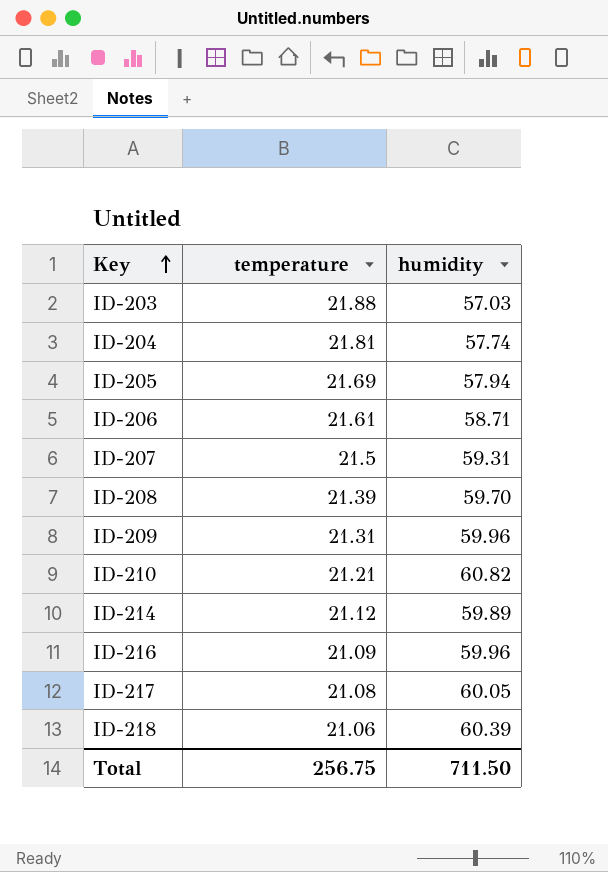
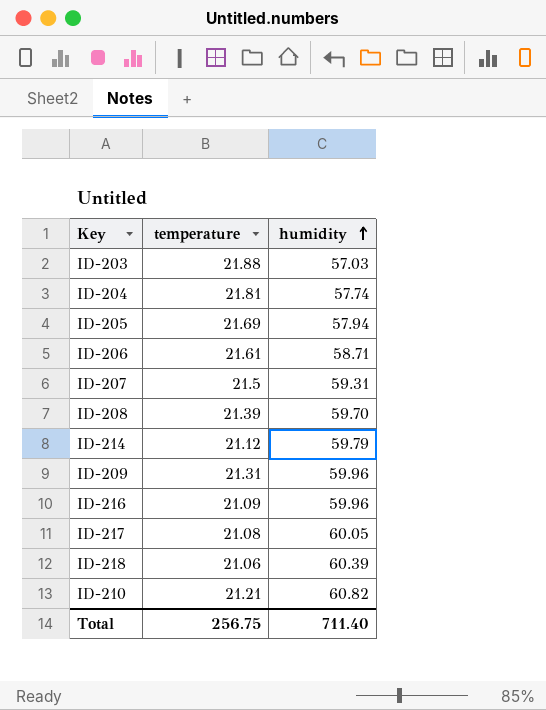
row order: Key ascending -> humidity ascending
ID-214 | humidity: 59.89 -> 59.79
Total | humidity: 711.50 -> 711.40

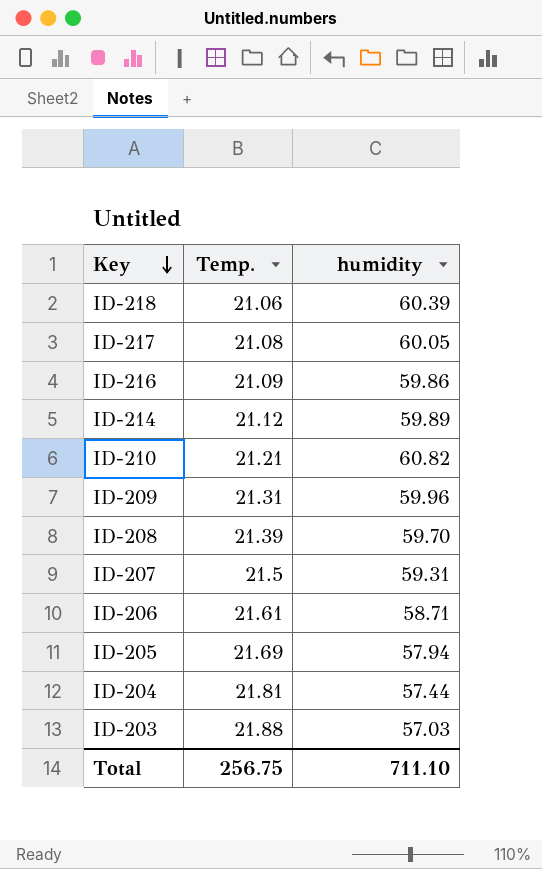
row order: humidity ascending -> Key descending
column name: temperature -> Temp.
ID-216 | humidity: 59.96 -> 59.86
ID-214 | humidity: 59.79 -> 59.89
ID-204 | humidity: 57.74 -> 57.44
Total | humidity: 711.40 -> 711.10

